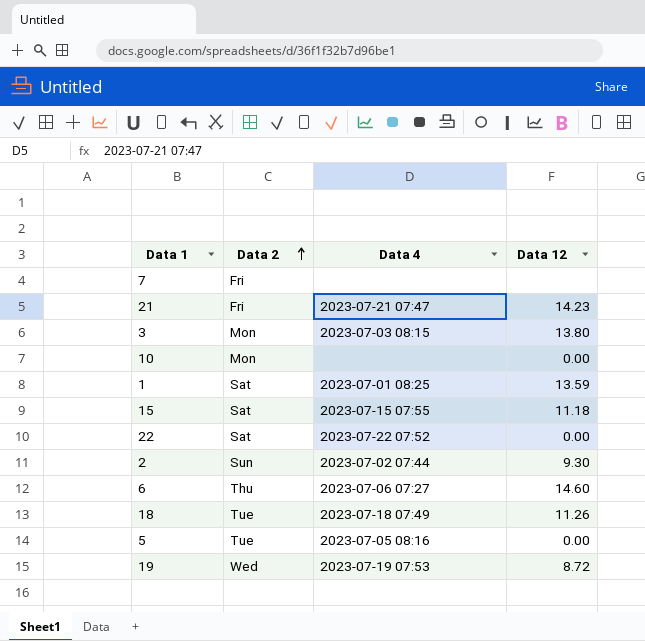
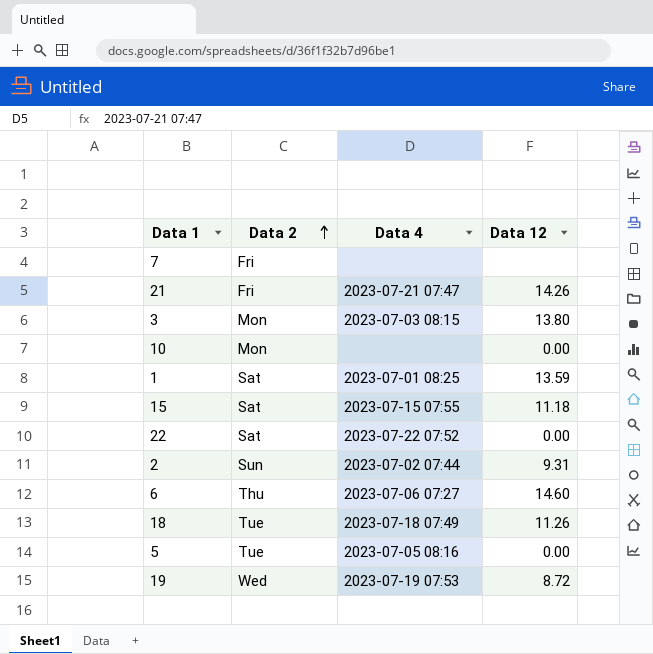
21 | Data 12: 14.23 -> 14.26
2 | Data 12: 9.30 -> 9.31

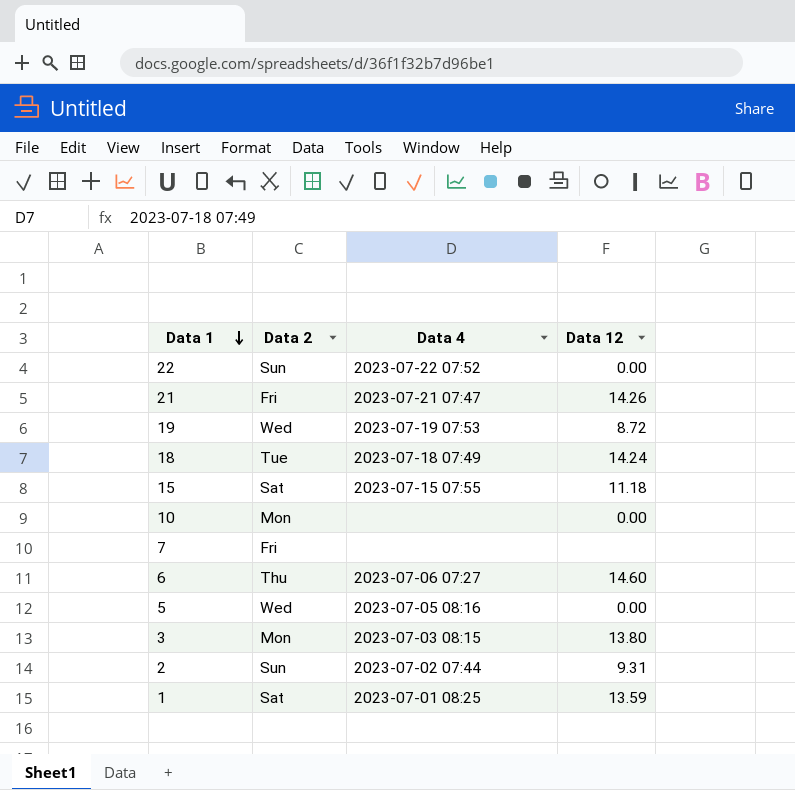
row order: Data 2 ascending -> Data 1 descending
22 | Data 2: Sat -> Sun
18 | Data 12: 11.26 -> 14.24
5 | Data 2: Tue -> Wed

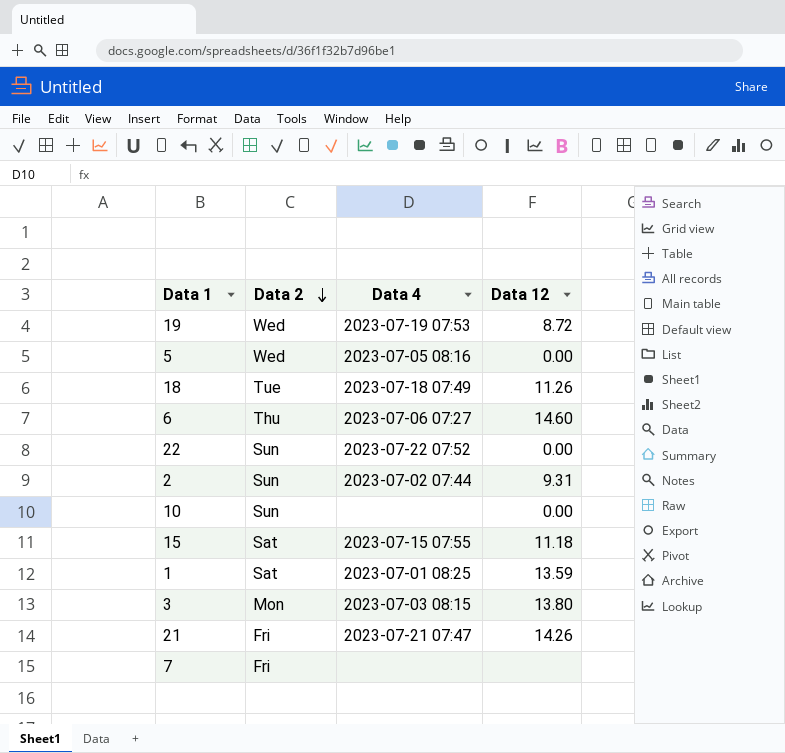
row order: Data 1 descending -> Data 2 descending
18 | Data 12: 14.24 -> 11.26
10 | Data 2: Mon -> Sun

